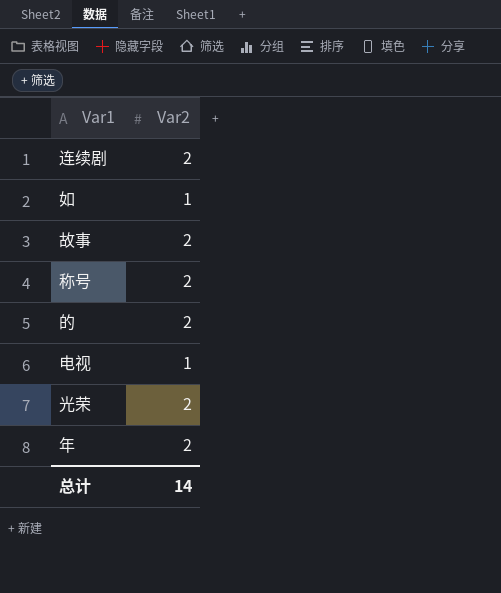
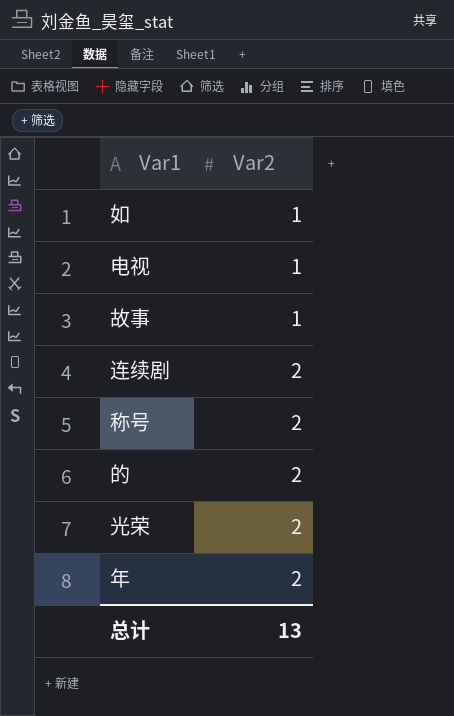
row order: none -> Var2 ascending
故事 | Var2: 2 -> 1
总计 | Var2: 14 -> 13

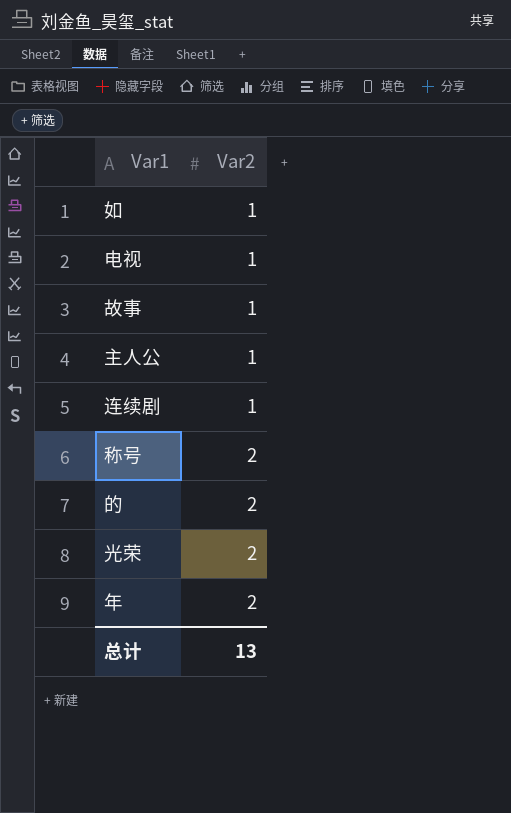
row 主人公: none -> 1
连续剧 | Var2: 2 -> 1

